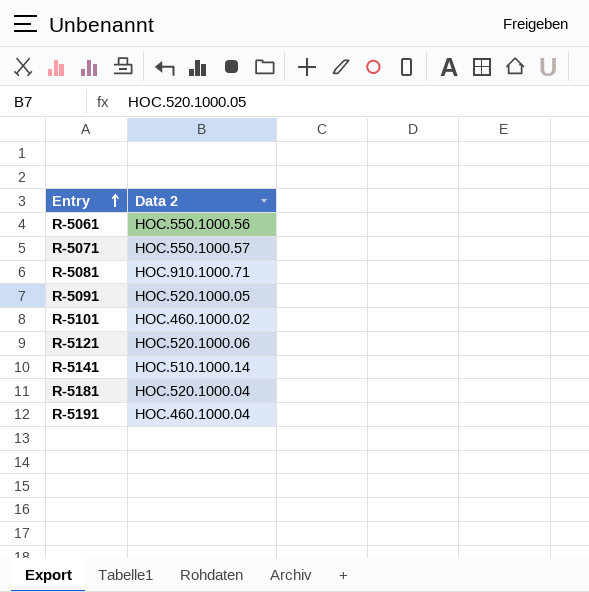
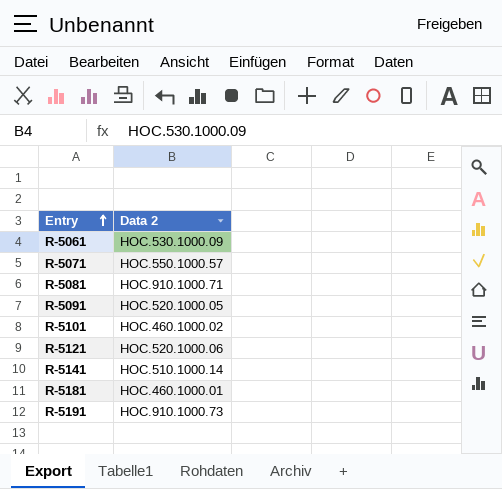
R-5061 | Data 2: HOC.550.1000.56 -> HOC.530.1000.09
R-5181 | Data 2: HOC.520.1000.04 -> HOC.460.1000.01
R-5191 | Data 2: HOC.460.1000.04 -> HOC.910.1000.73

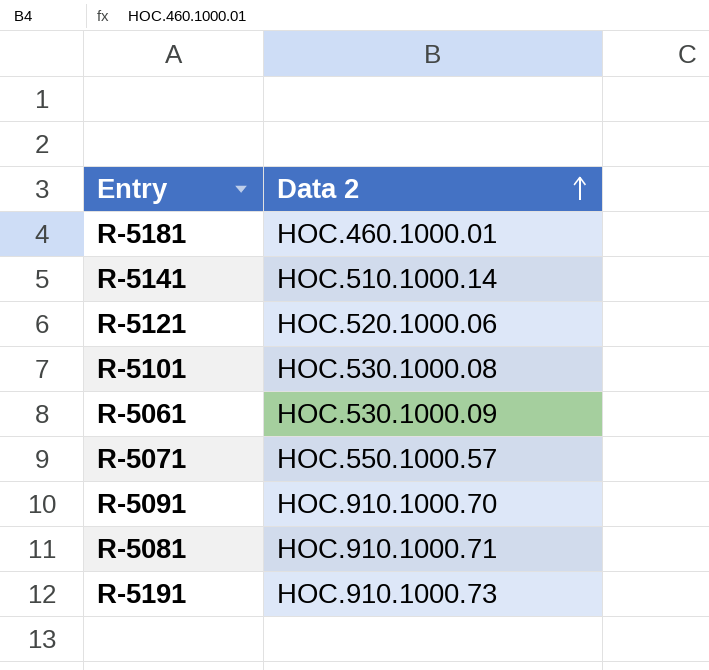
row order: Entry ascending -> Data 2 ascending
R-5101 | Data 2: HOC.460.1000.02 -> HOC.530.1000.08
R-5091 | Data 2: HOC.520.1000.05 -> HOC.910.1000.70

